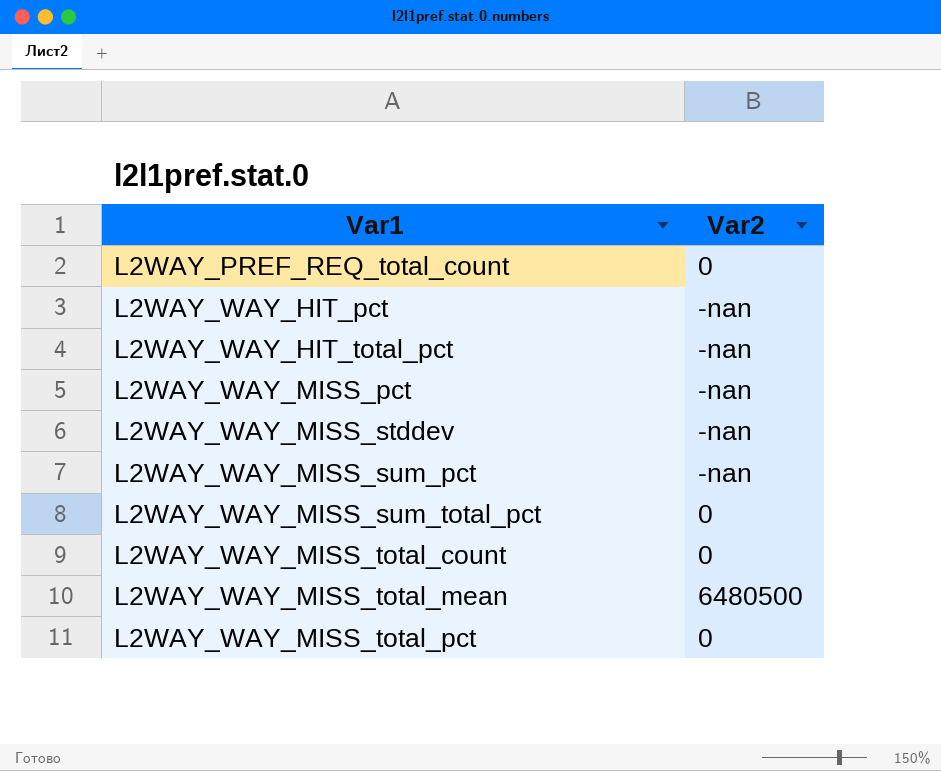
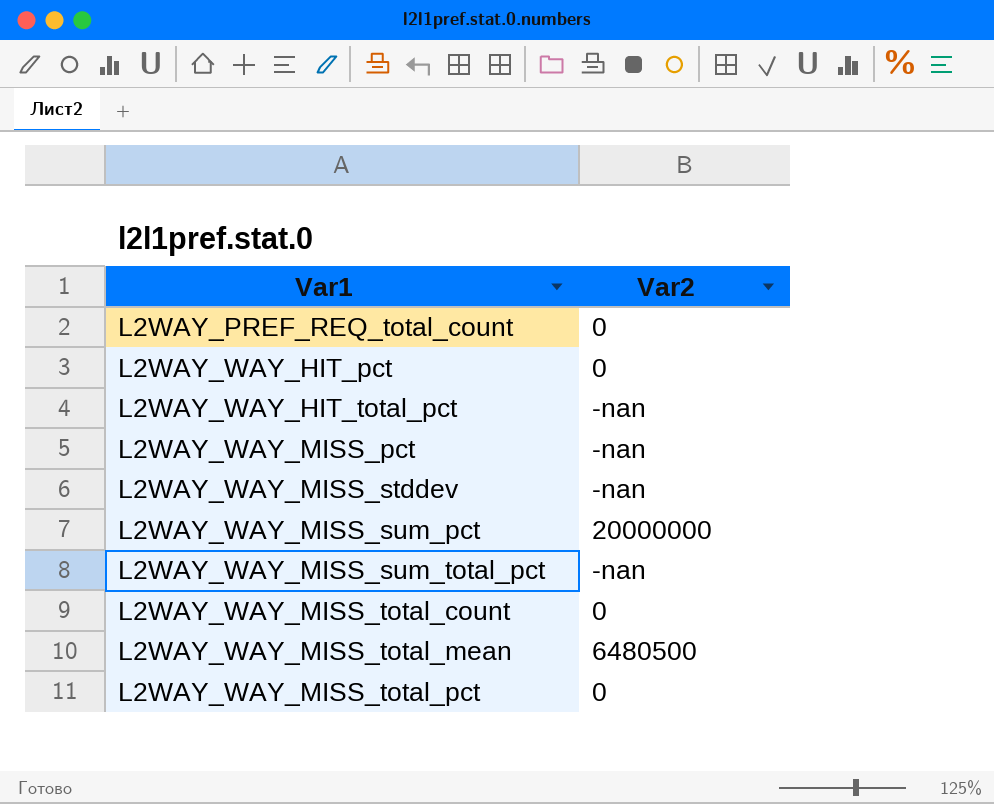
L2WAY_WAY_HIT_pct | Var2: -nan -> 0
L2WAY_WAY_MISS_sum_pct | Var2: -nan -> 20000000
L2WAY_WAY_MISS_sum_total_pct | Var2: 0 -> -nan

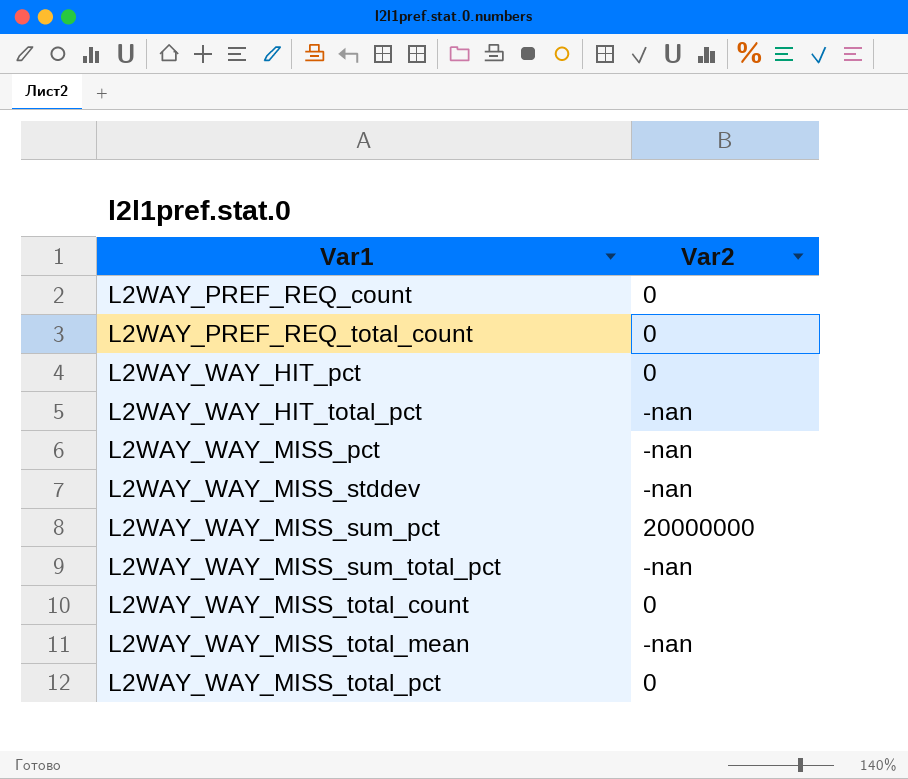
row L2WAY_PREF_REQ_count: none -> 0
L2WAY_WAY_MISS_total_mean | Var2: 6480500 -> -nan

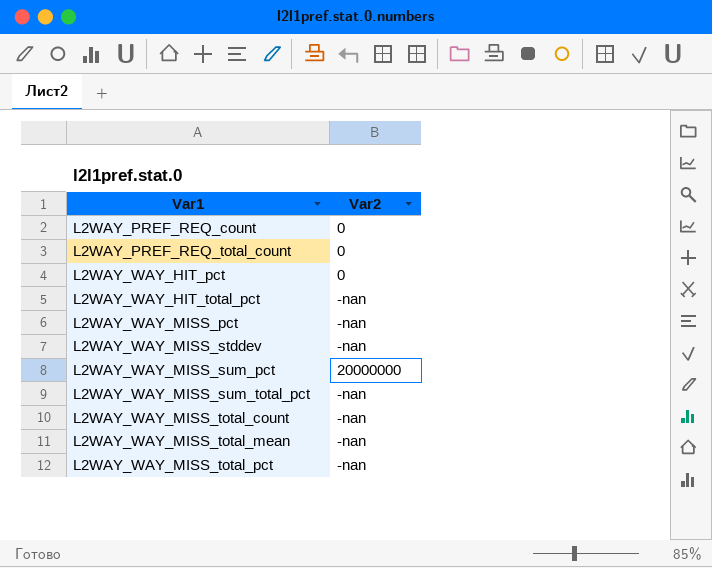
L2WAY_WAY_MISS_total_count | Var2: 0 -> -nan
L2WAY_WAY_MISS_total_pct | Var2: 0 -> -nan

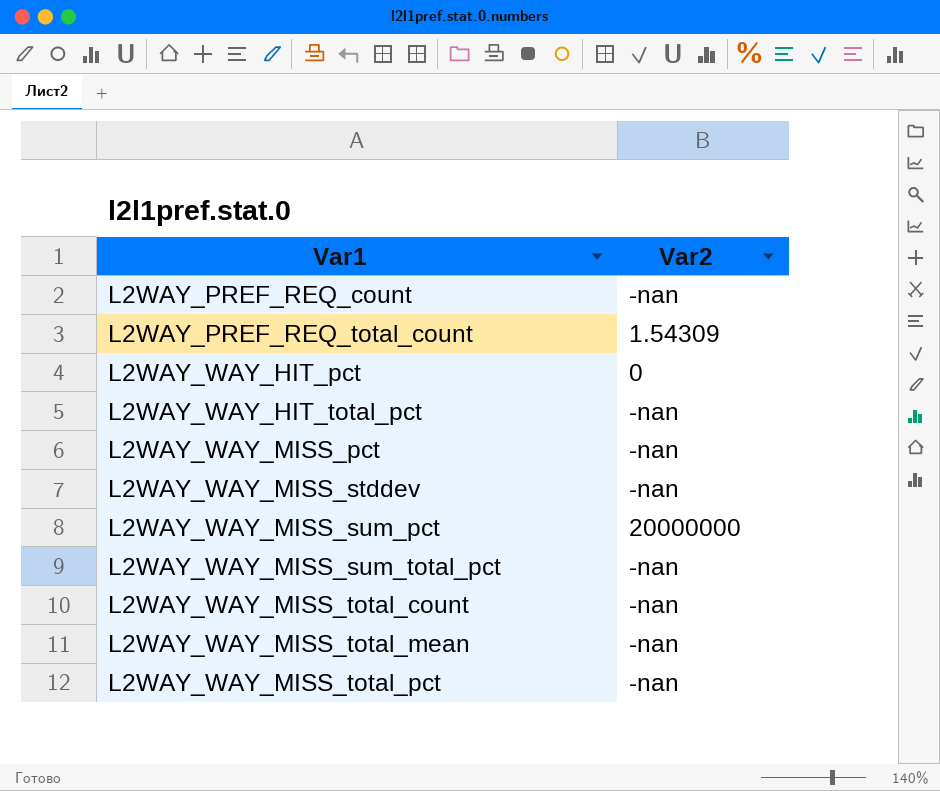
L2WAY_PREF_REQ_count | Var2: 0 -> -nan
L2WAY_PREF_REQ_total_count | Var2: 0 -> 1.54309

